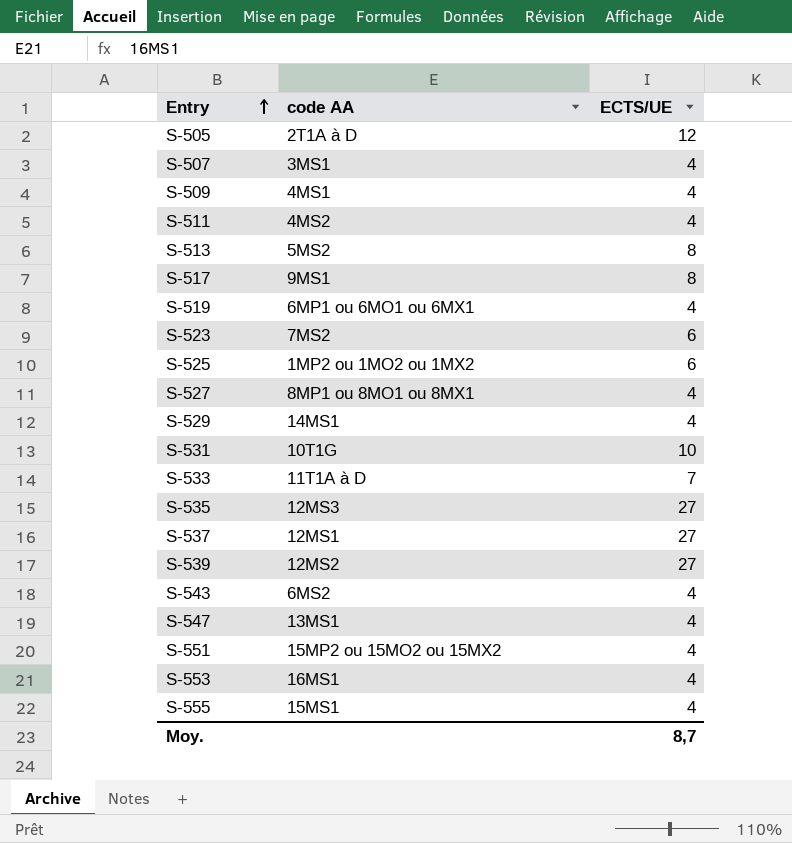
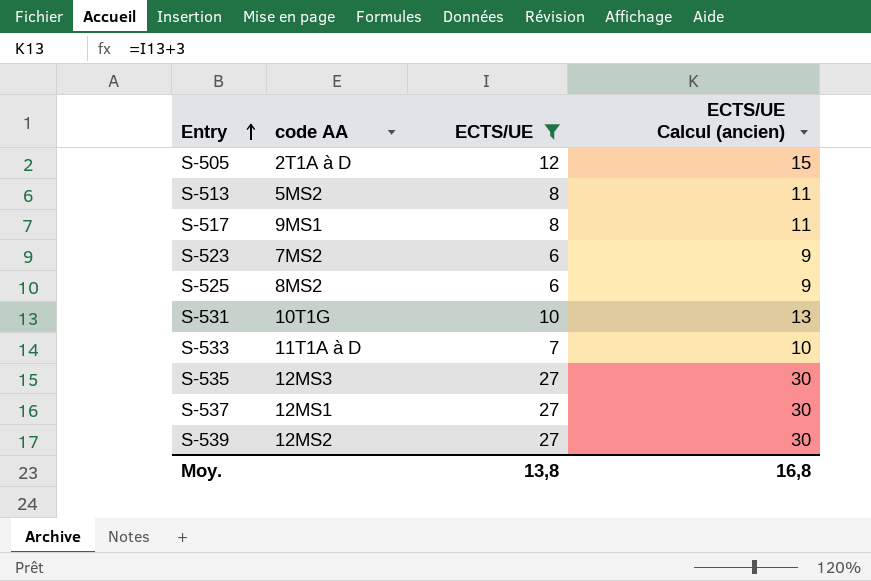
filter: none -> ECTS/UE != 4
column ECTS/UE Calcul (ancien) | formula: none -> [ECTS/UE] + 3
S-525 | code AA: 1MP2 ou 1MO2 ou 1MX2 -> 8MS2
Moy. | ECTS/UE: 8,7 -> 13,8

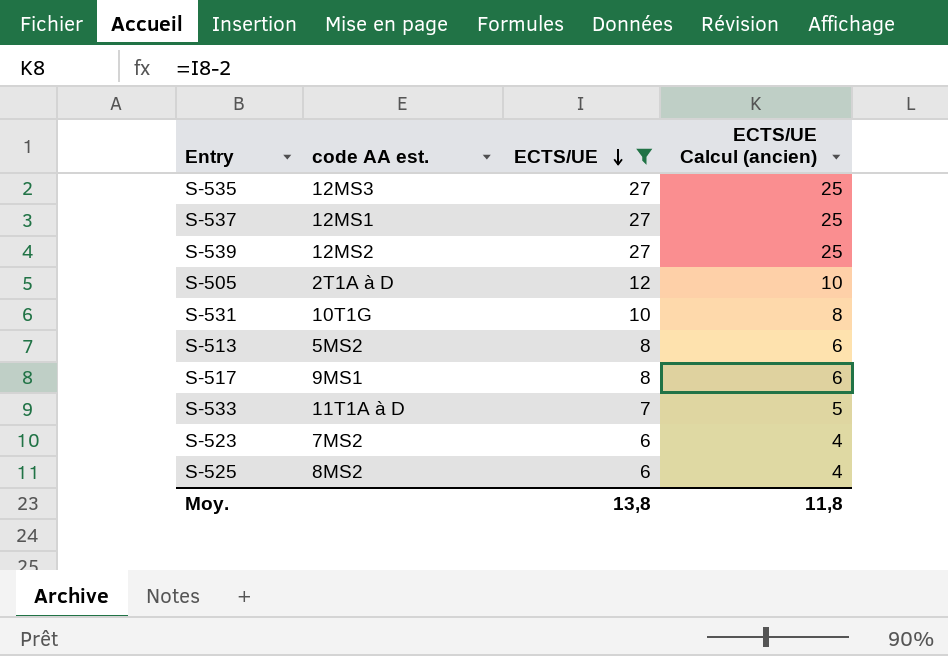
row order: Entry ascending -> ECTS/UE descending
column name: code AA -> code AA est.
column ECTS/UE Calcul (ancien) | formula: [ECTS/UE] + 3 -> [ECTS/UE] - 2
Moy. | ECTS/UE Calcul (ancien): 16,8 -> 11,8

